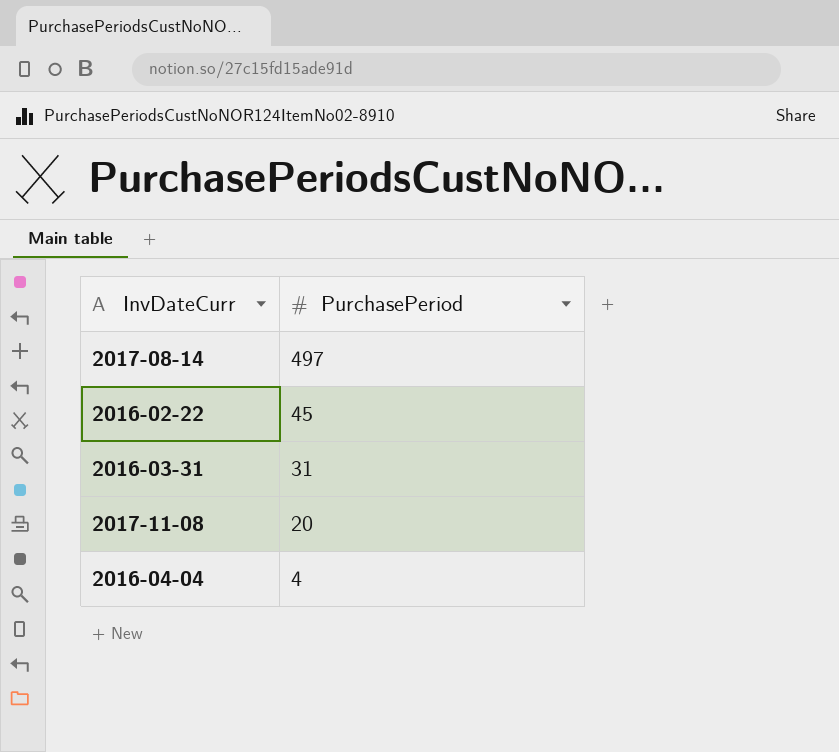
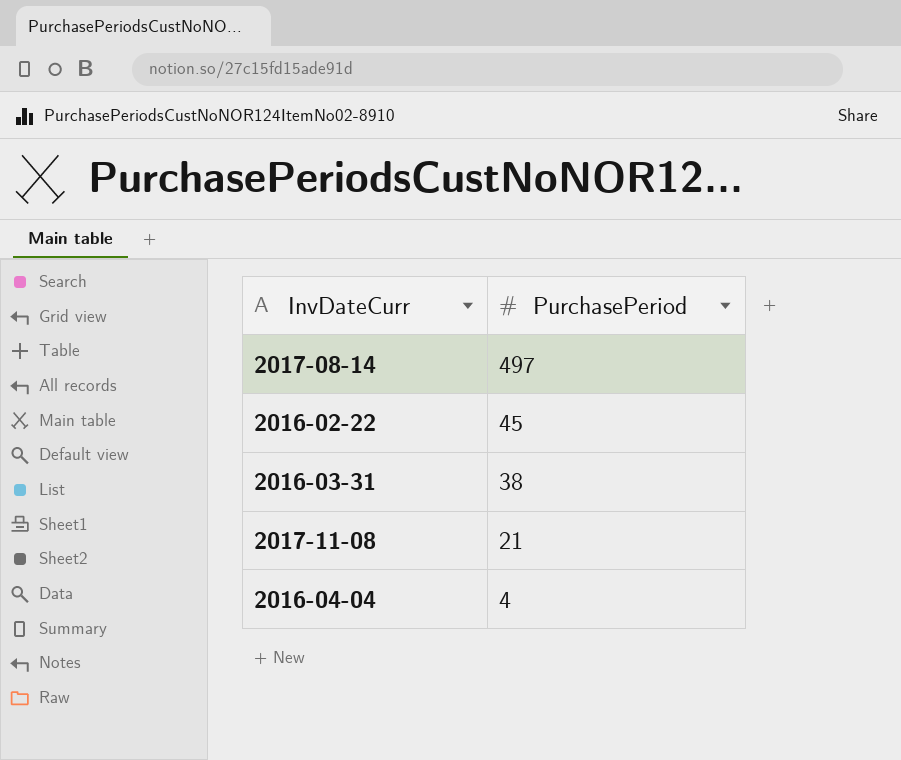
2016-03-31 | PurchasePeriod: 31 -> 38
2017-11-08 | PurchasePeriod: 20 -> 21

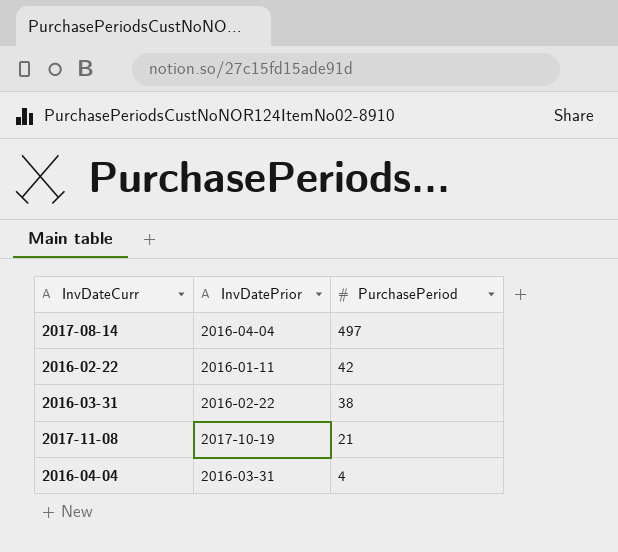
column InvDatePrior | position: none -> 2
2016-02-22 | PurchasePeriod: 45 -> 42

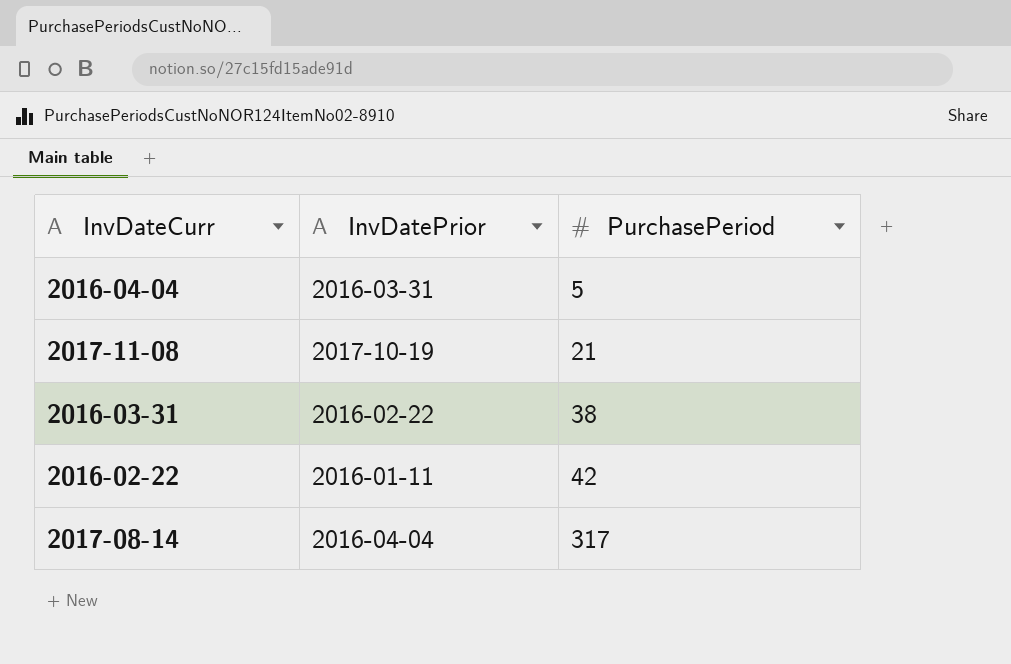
row order: PurchasePeriod descending -> PurchasePeriod ascending
2016-04-04 | PurchasePeriod: 4 -> 5
2017-08-14 | PurchasePeriod: 497 -> 317

